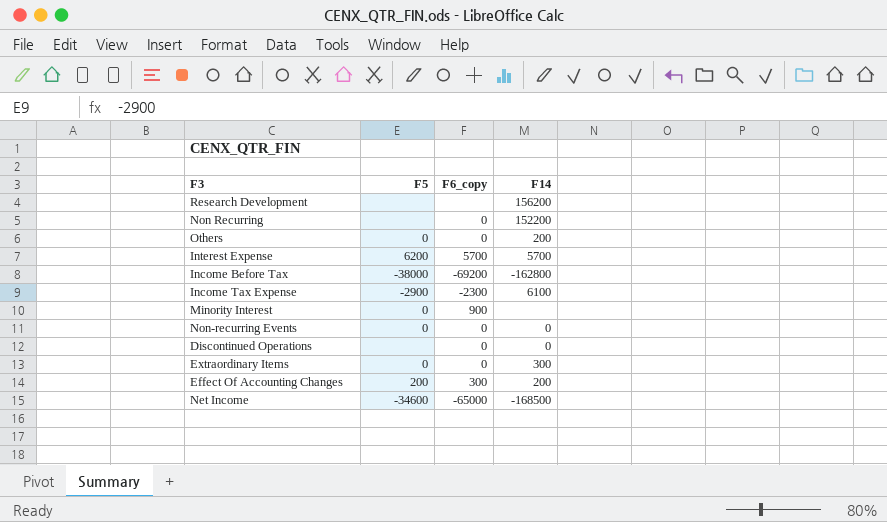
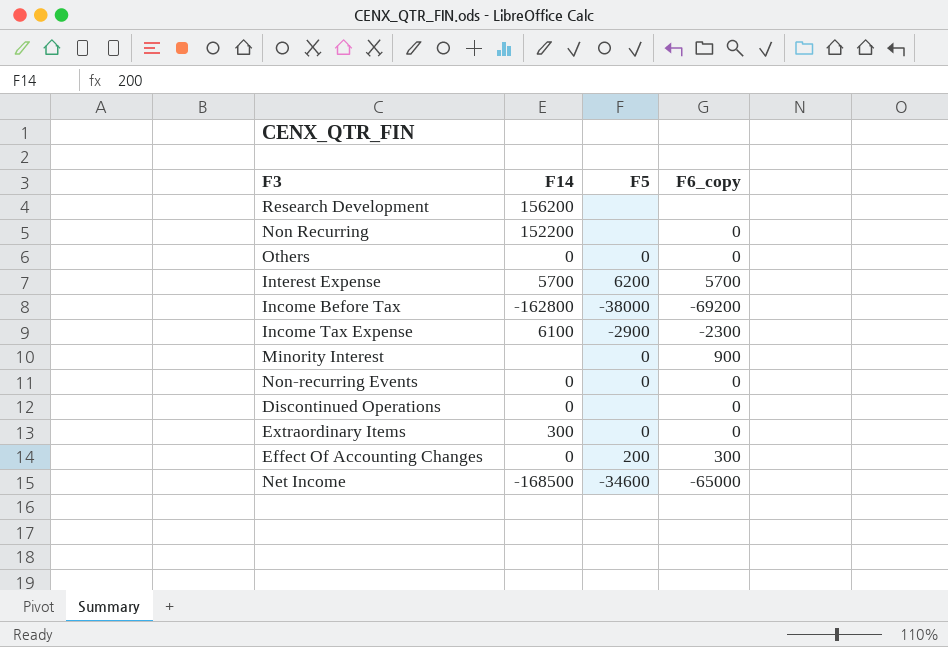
column F14 | position: 4 -> 2
Others | F14: 200 -> 0
Effect Of Accounting Changes | F14: 200 -> 0

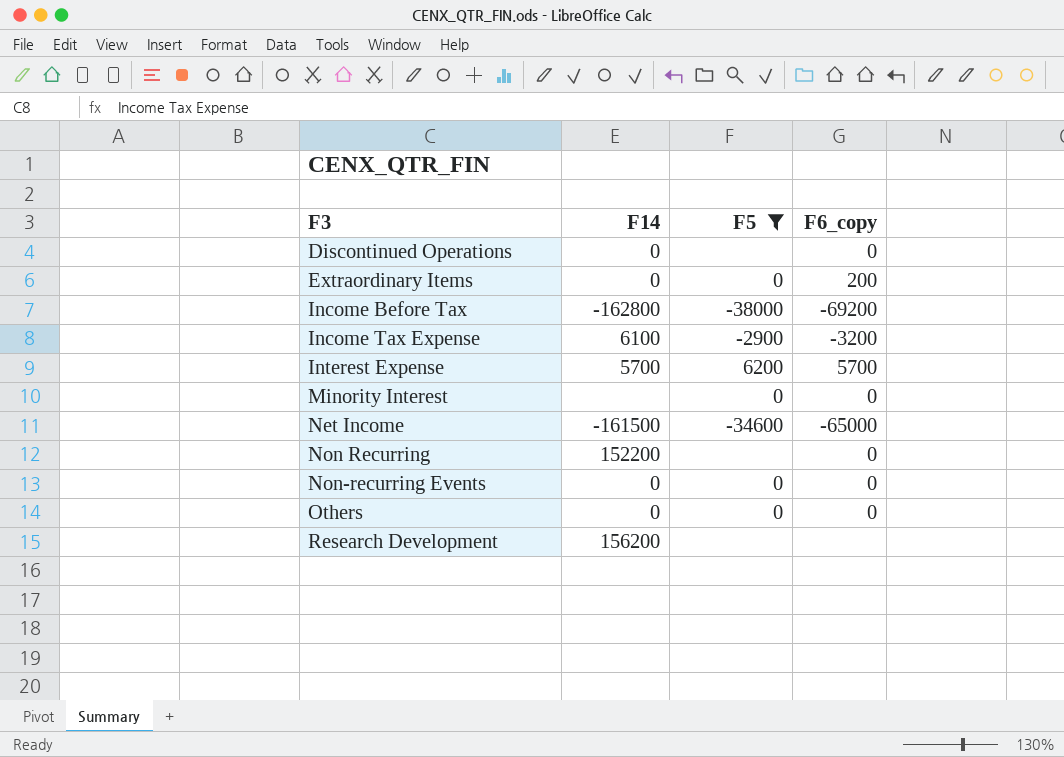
filter: none -> F5 != 200
row order: none -> F3 ascending
Extraordinary Items | F14: 300 -> 0
Extraordinary Items | F6_copy: 0 -> 200
Income Tax Expense | F6_copy: -2300 -> -3200
Minority Interest | F6_copy: 900 -> 0
Net Income | F14: -168500 -> -161500

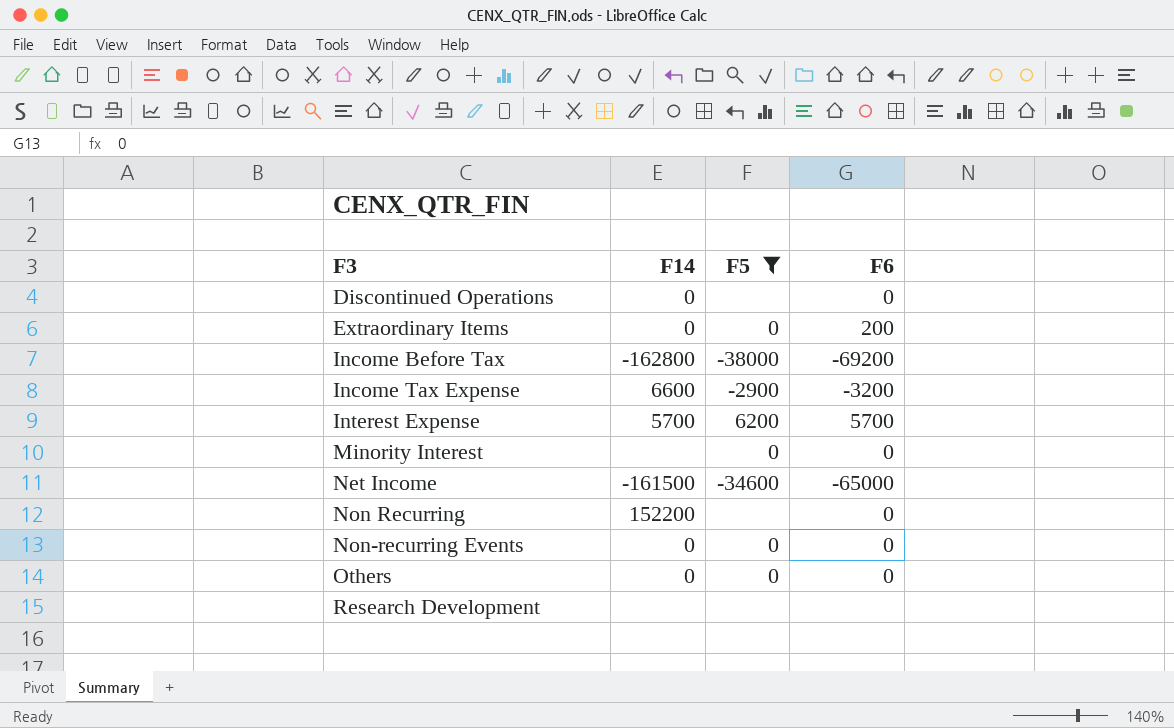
column name: F6_copy -> F6
Income Tax Expense | F14: 6100 -> 6600
Research Development | F14: 156200 -> none

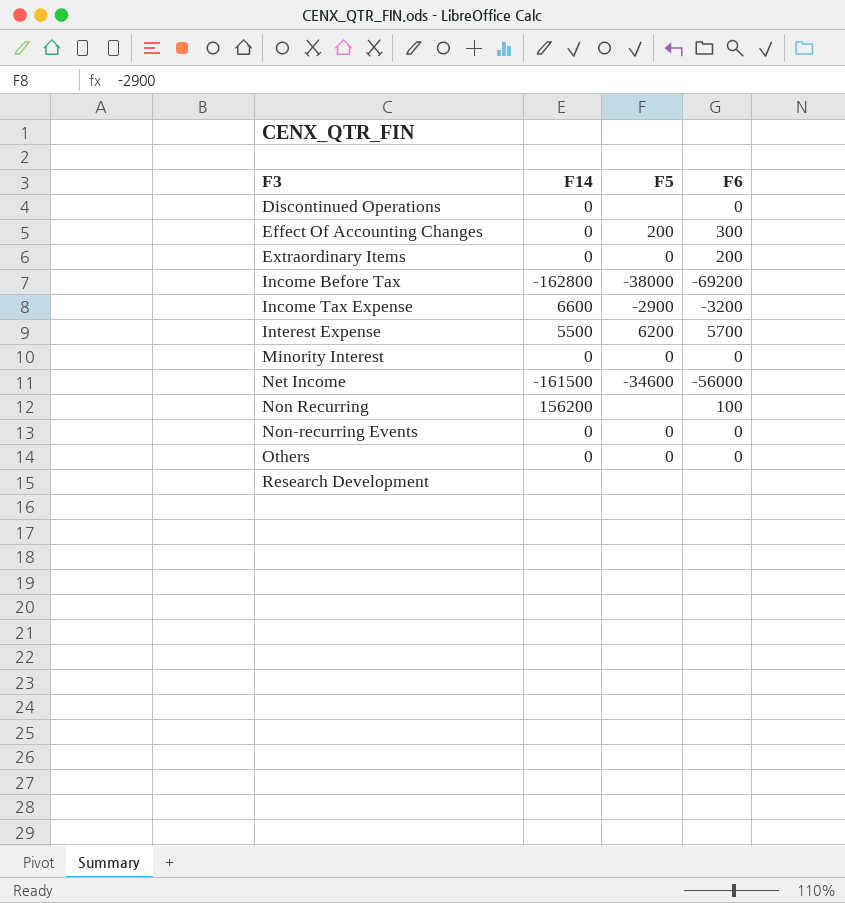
filter: F5 != 200 -> none
Interest Expense | F14: 5700 -> 5500
Minority Interest | F14: none -> 0
Net Income | F6: -65000 -> -56000
Non Recurring | F14: 152200 -> 156200
Non Recurring | F6: 0 -> 100

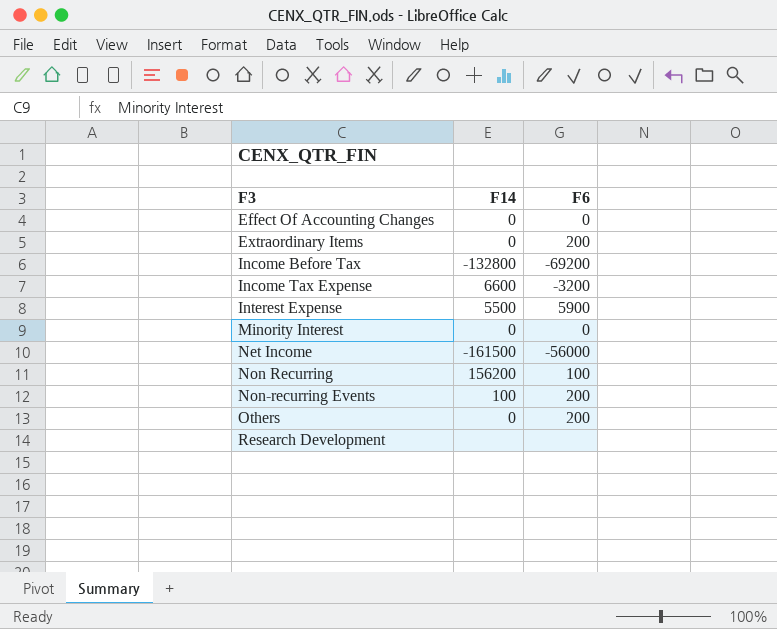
column F5 | position: 3 -> none
row Discontinued Operations: 0 | none | 0 -> none
Effect Of Accounting Changes | F6: 300 -> 0
Income Before Tax | F14: -162800 -> -132800
Interest Expense | F6: 5700 -> 5900
Non-recurring Events | F14: 0 -> 100
Non-recurring Events | F6: 0 -> 200
Others | F6: 0 -> 200

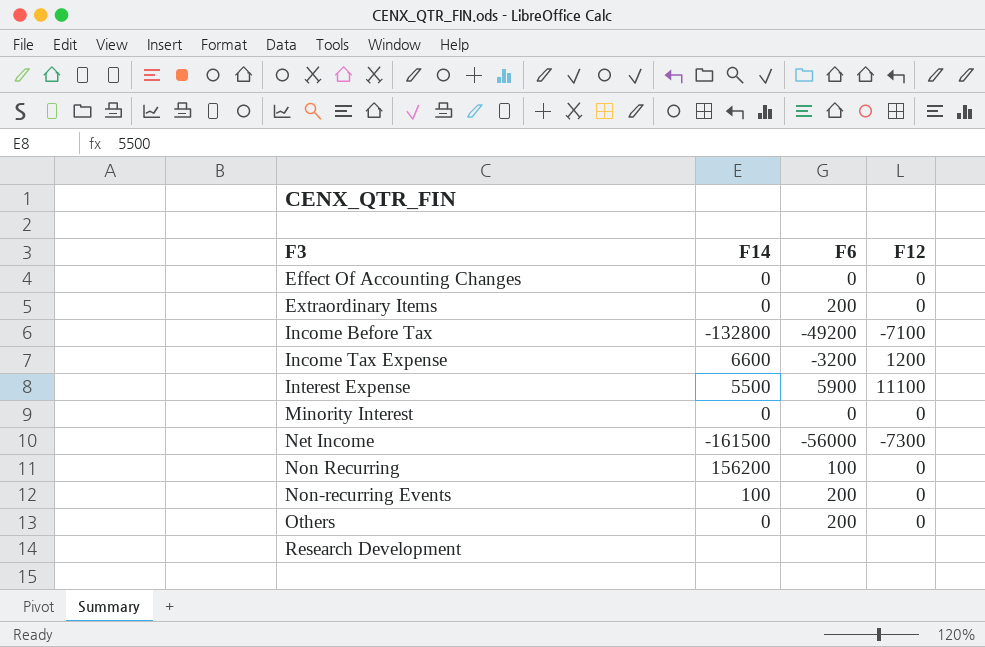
column F12 | position: none -> 4
Income Before Tax | F6: -69200 -> -49200

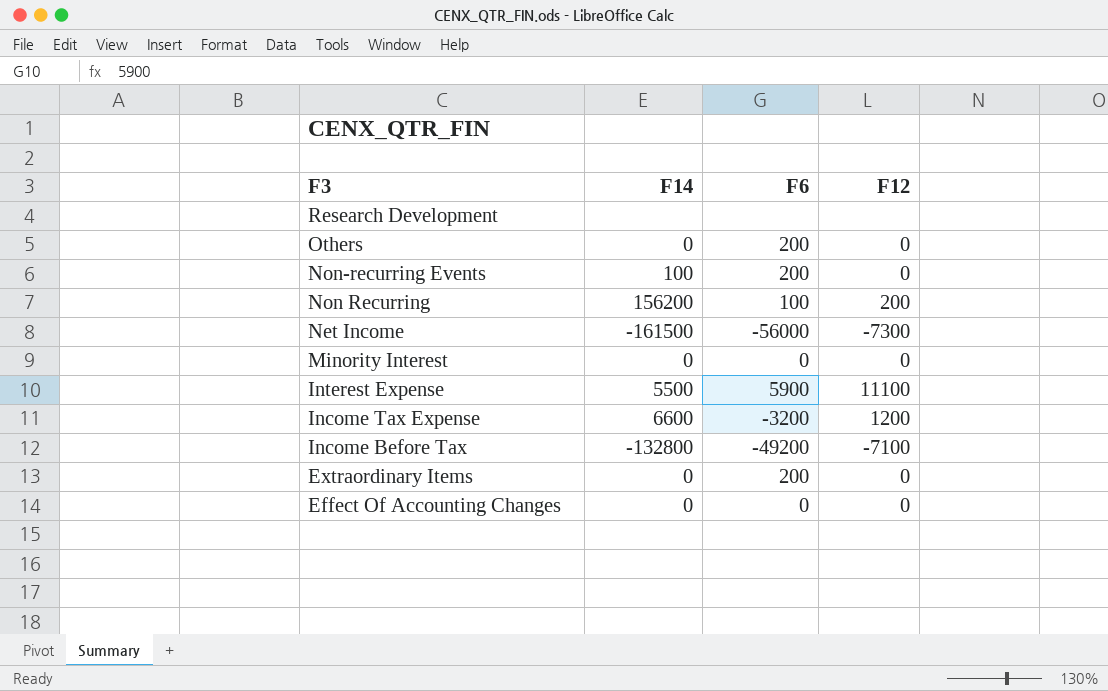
row order: F3 ascending -> F3 descending
Non Recurring | F12: 0 -> 200

